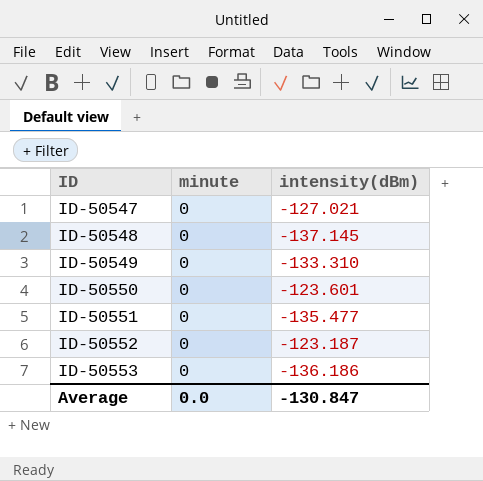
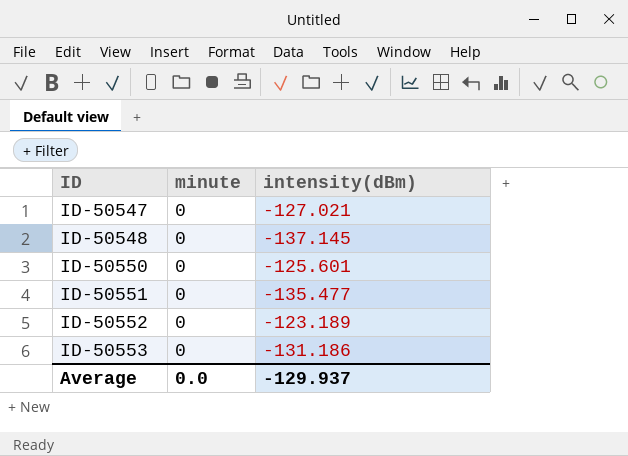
row ID-50549: 0 | -133.310 -> none
ID-50550 | intensity(dBm): -123.601 -> -125.601
ID-50552 | intensity(dBm): -123.187 -> -123.189
ID-50553 | intensity(dBm): -136.186 -> -131.186
Average | intensity(dBm): -130.847 -> -129.937

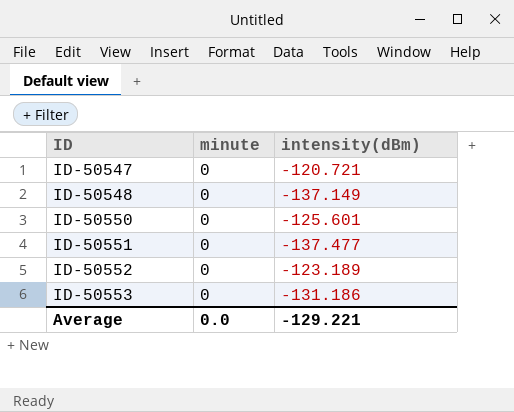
ID-50547 | intensity(dBm): -127.021 -> -120.721
ID-50548 | intensity(dBm): -137.145 -> -137.149
ID-50551 | intensity(dBm): -135.477 -> -137.477
Average | intensity(dBm): -129.937 -> -129.221

